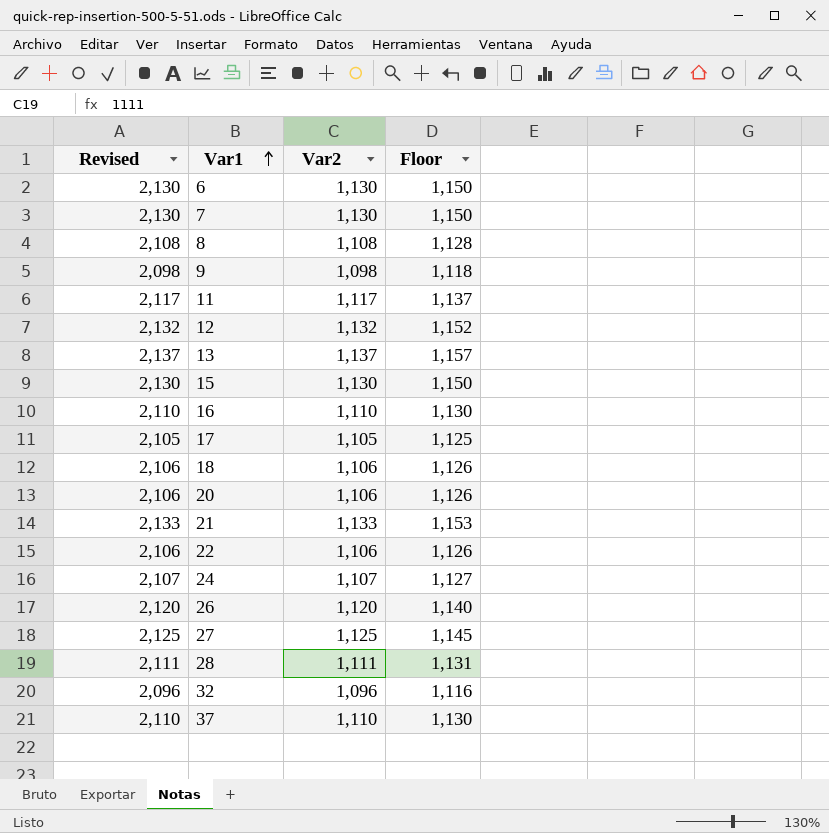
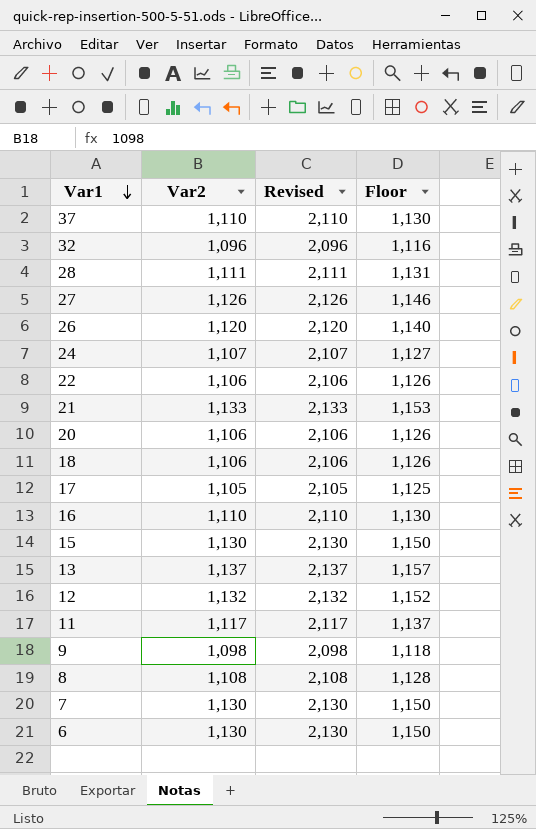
row order: Var1 ascending -> Var1 descending
column Revised | position: 1 -> 3
27 | Var2: 1,125 -> 1,126
27 | Revised: 2,125 -> 2,126
27 | Floor: 1,145 -> 1,146

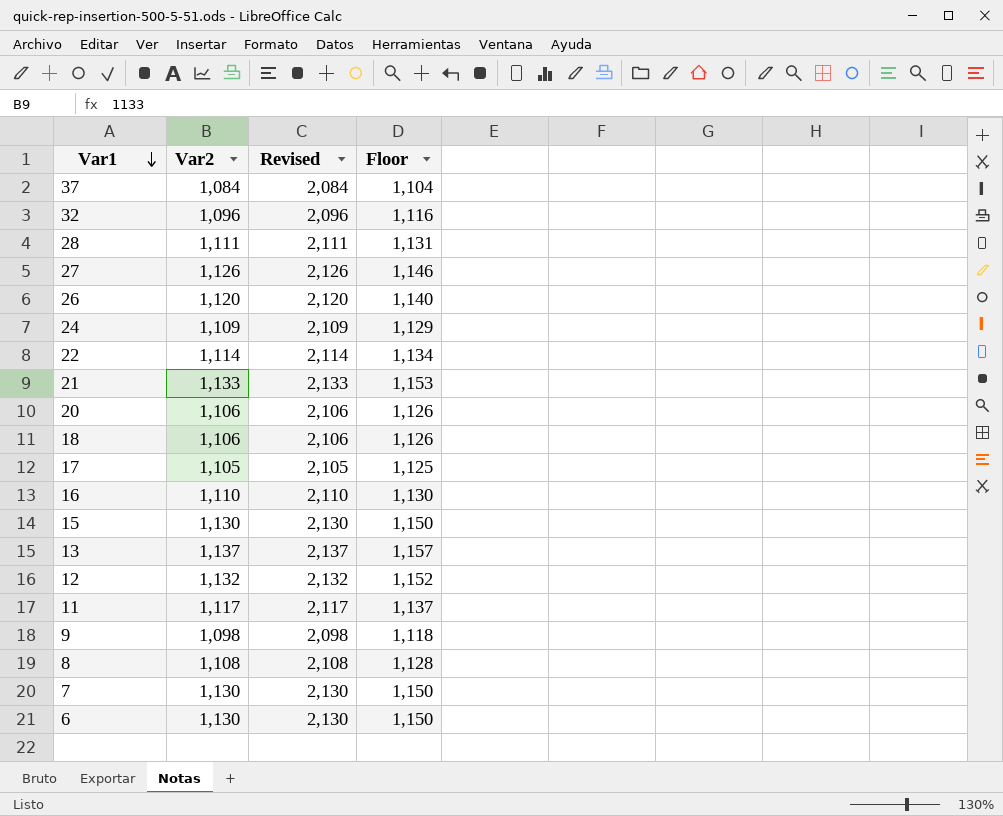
37 | Var2: 1,110 -> 1,084
37 | Revised: 2,110 -> 2,084
37 | Floor: 1,130 -> 1,104
24 | Var2: 1,107 -> 1,109
24 | Revised: 2,107 -> 2,109
24 | Floor: 1,127 -> 1,129
22 | Var2: 1,106 -> 1,114
22 | Revised: 2,106 -> 2,114
22 | Floor: 1,126 -> 1,134

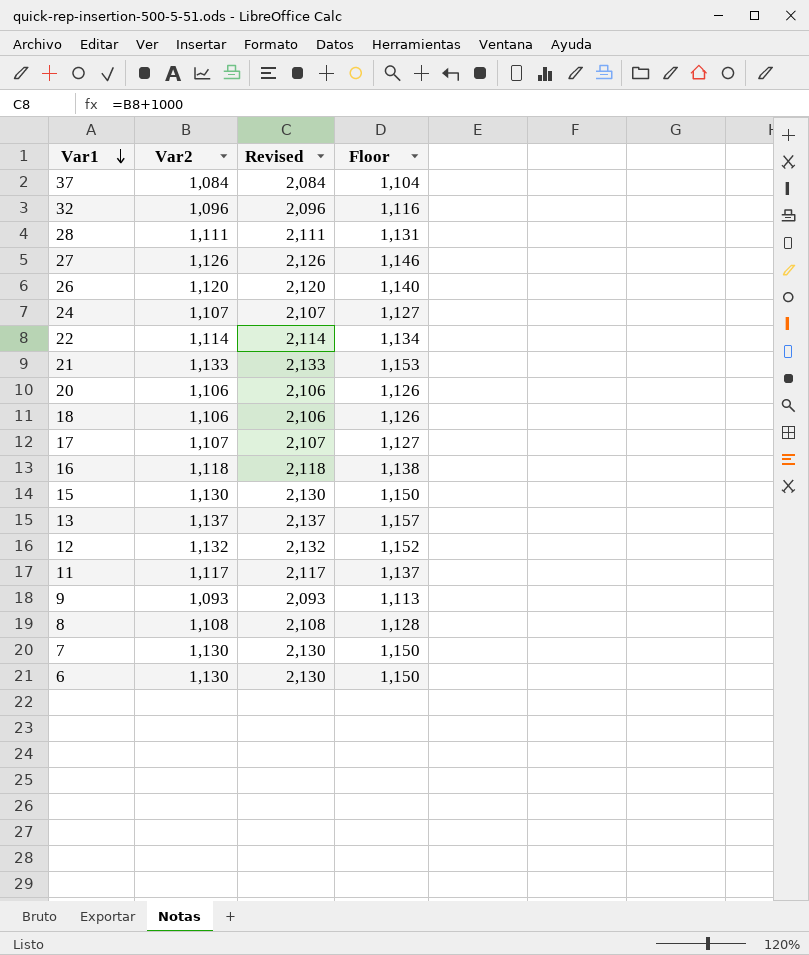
24 | Var2: 1,109 -> 1,107
24 | Revised: 2,109 -> 2,107
24 | Floor: 1,129 -> 1,127
17 | Var2: 1,105 -> 1,107
17 | Revised: 2,105 -> 2,107
17 | Floor: 1,125 -> 1,127
16 | Var2: 1,110 -> 1,118
16 | Revised: 2,110 -> 2,118
16 | Floor: 1,130 -> 1,138
9 | Var2: 1,098 -> 1,093
9 | Revised: 2,098 -> 2,093
9 | Floor: 1,118 -> 1,113

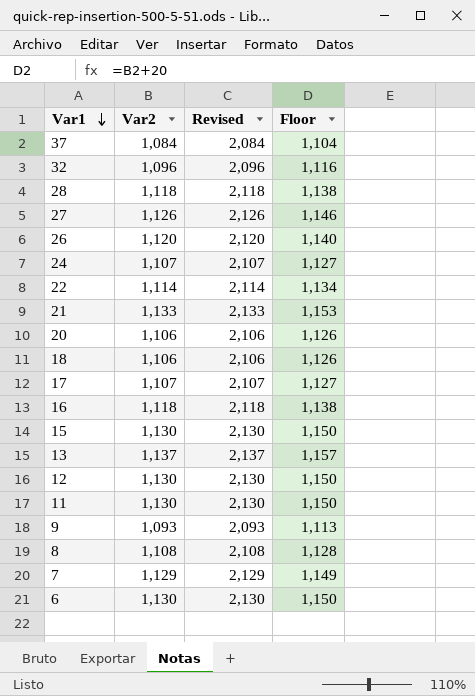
28 | Var2: 1,111 -> 1,118
28 | Revised: 2,111 -> 2,118
28 | Floor: 1,131 -> 1,138
12 | Var2: 1,132 -> 1,130
12 | Revised: 2,132 -> 2,130
12 | Floor: 1,152 -> 1,150
11 | Var2: 1,117 -> 1,130
11 | Revised: 2,117 -> 2,130
11 | Floor: 1,137 -> 1,150
7 | Var2: 1,130 -> 1,129
7 | Revised: 2,130 -> 2,129
7 | Floor: 1,150 -> 1,149

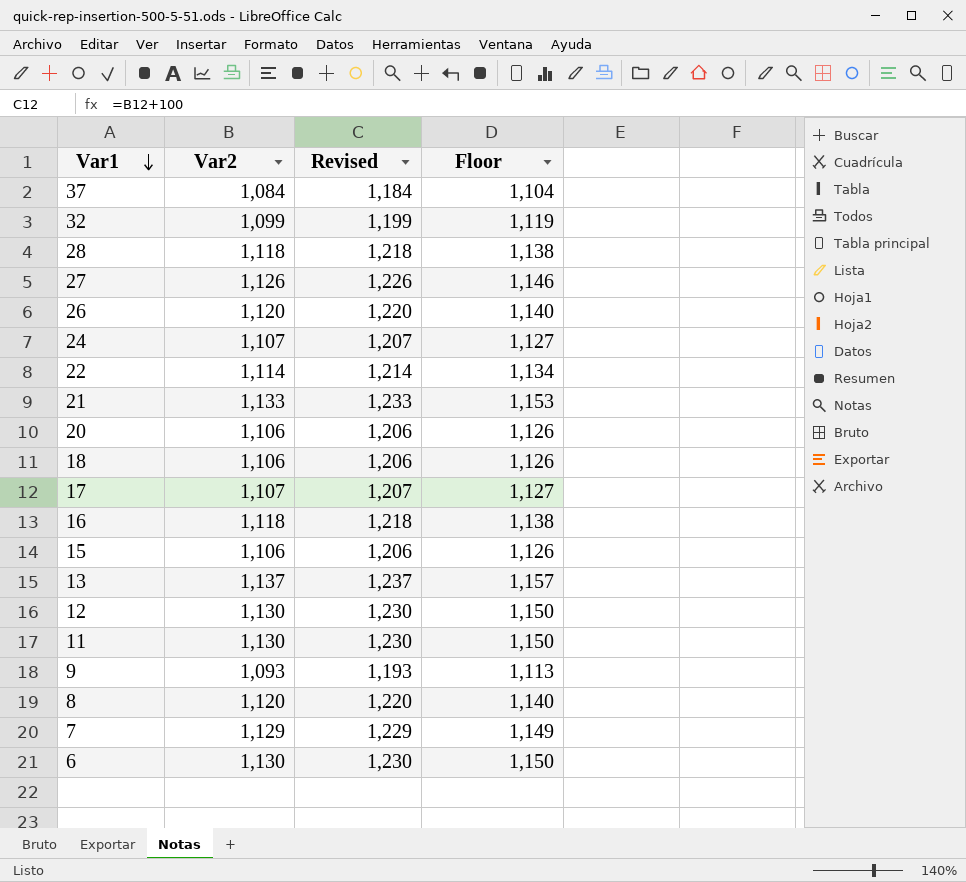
column Revised | formula: [Var2] + 1000 -> [Var2] + 100
32 | Var2: 1,096 -> 1,099
32 | Floor: 1,116 -> 1,119
15 | Var2: 1,130 -> 1,106
15 | Floor: 1,150 -> 1,126
8 | Var2: 1,108 -> 1,120
8 | Floor: 1,128 -> 1,140

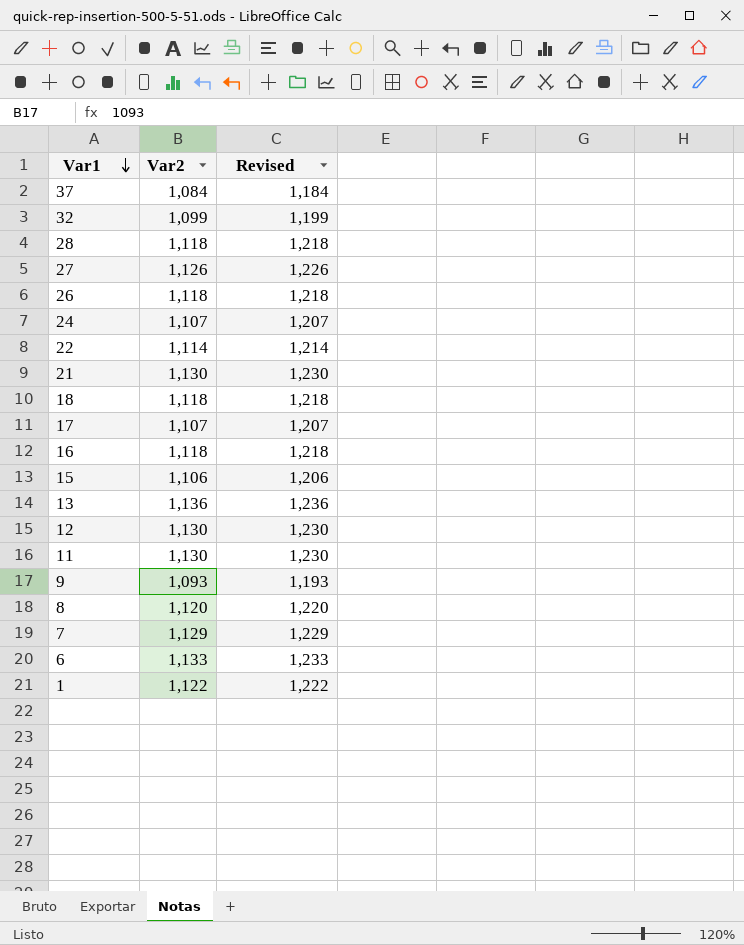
column Floor | formula: [Var2] + 20 -> none
row 20: 1,106 | 1,206 | 1,126 -> none
26 | Var2: 1,120 -> 1,118
26 | Revised: 1,220 -> 1,218
21 | Var2: 1,133 -> 1,130
21 | Revised: 1,233 -> 1,230
18 | Var2: 1,106 -> 1,118
18 | Revised: 1,206 -> 1,218
13 | Var2: 1,137 -> 1,136
13 | Revised: 1,237 -> 1,236
6 | Var2: 1,130 -> 1,133
6 | Revised: 1,230 -> 1,233
row 1: none -> 1,122 | 1,222

